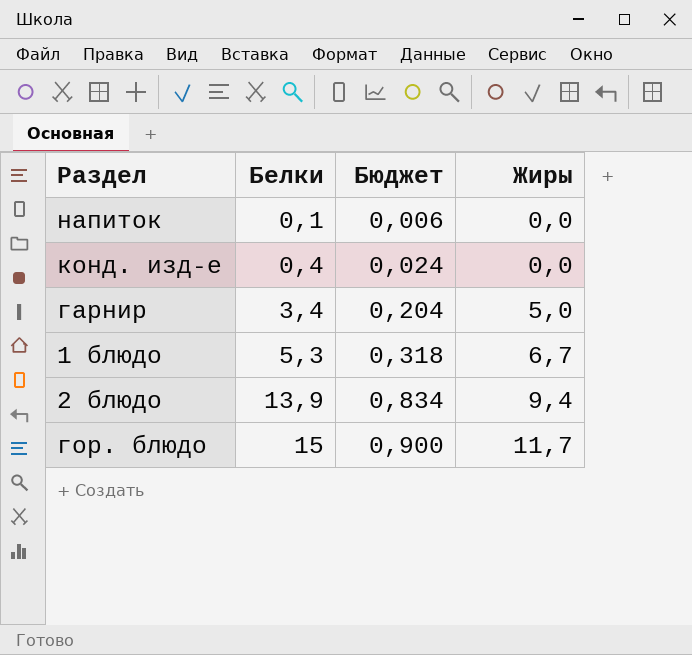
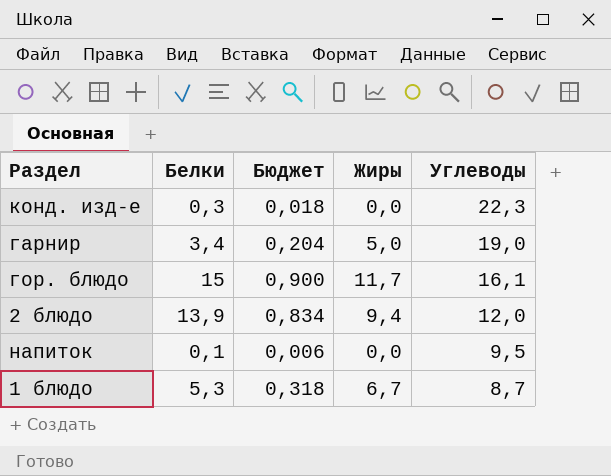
row order: Белки ascending -> Углеводы descending
column Углеводы | position: none -> 5
конд. изд-е | Белки: 0,4 -> 0,3
конд. изд-е | Бюджет: 0,024 -> 0,018

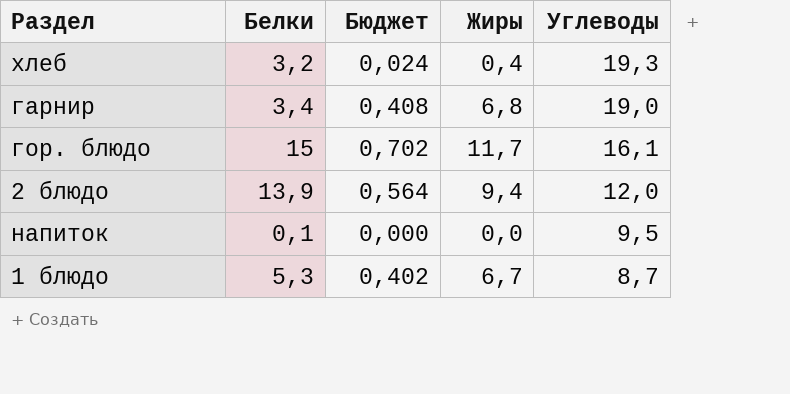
column Бюджет | formula: [Белки] * 0,06 -> [Жиры] * 0,06
row конд. изд-е: 0,3 | 0,018 | 0,0 | 22,3 -> none
row хлеб: none -> 3,2 | 0,024 | 0,4 | 19,3
гарнир | Жиры: 5,0 -> 6,8

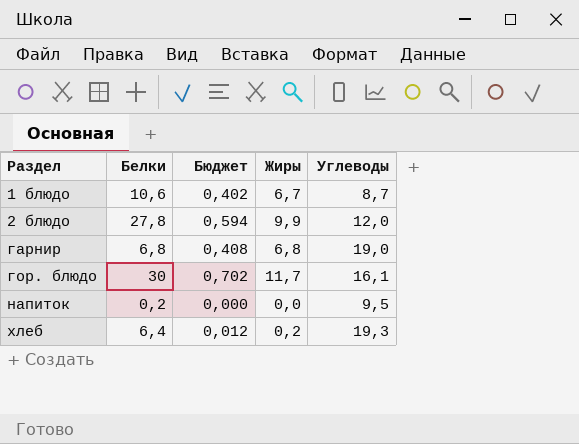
row order: Углеводы descending -> Раздел ascending
1 блюдо | Белки: 5,3 -> 10,6
2 блюдо | Белки: 13,9 -> 27,8
2 блюдо | Бюджет: 0,564 -> 0,594
2 блюдо | Жиры: 9,4 -> 9,9
гарнир | Белки: 3,4 -> 6,8
гор. блюдо | Белки: 15 -> 30
напиток | Белки: 0,1 -> 0,2
хлеб | Белки: 3,2 -> 6,4
хлеб | Бюджет: 0,024 -> 0,012
хлеб | Жиры: 0,4 -> 0,2

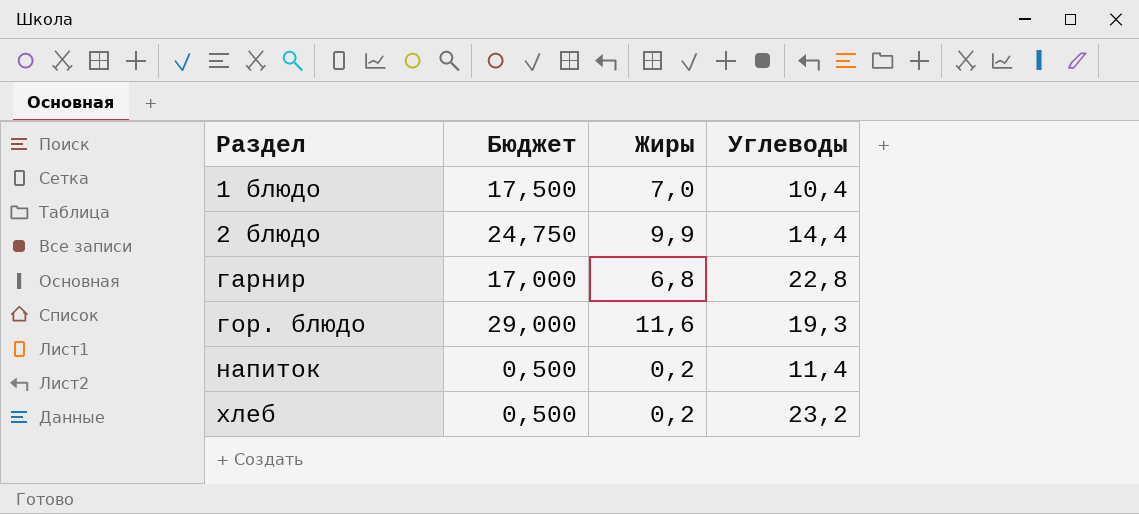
column Белки | position: 2 -> none
column Бюджет | formula: [Жиры] * 0,06 -> [Жиры] * 2,5
1 блюдо | Жиры: 6,7 -> 7,0
1 блюдо | Углеводы: 8,7 -> 10,4
2 блюдо | Углеводы: 12,0 -> 14,4
гарнир | Углеводы: 19,0 -> 22,8
гор. блюдо | Жиры: 11,7 -> 11,6
гор. блюдо | Углеводы: 16,1 -> 19,3
напиток | Жиры: 0,0 -> 0,2
напиток | Углеводы: 9,5 -> 11,4
хлеб | Углеводы: 19,3 -> 23,2

